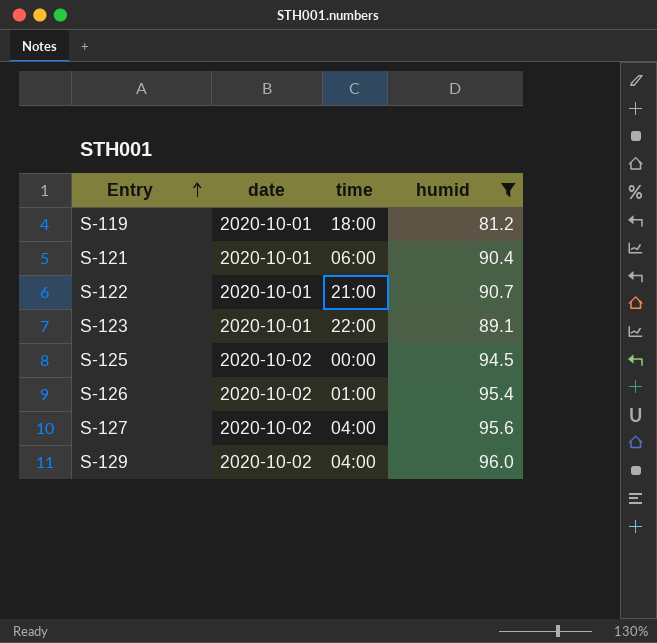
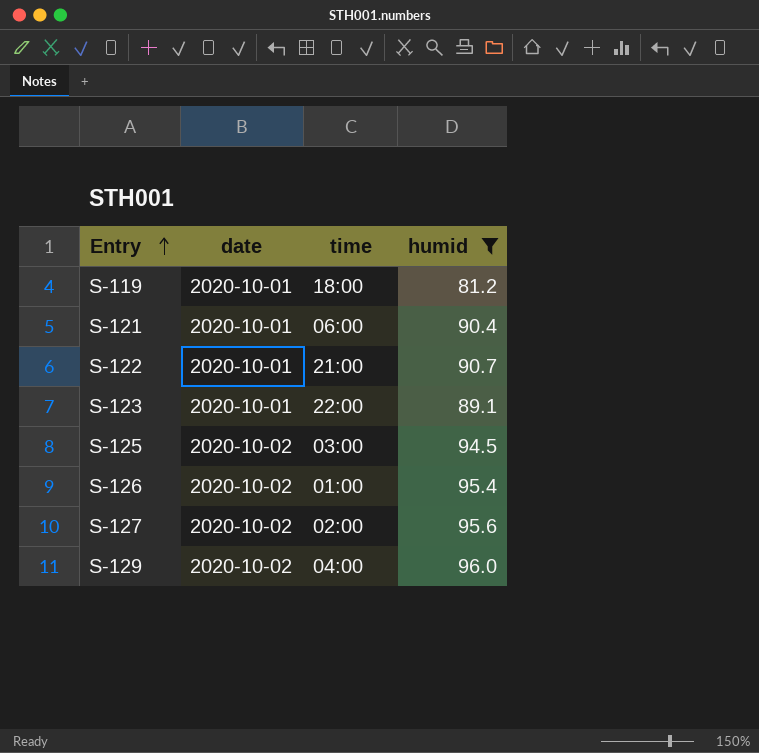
S-125 | time: 00:00 -> 03:00
S-127 | time: 04:00 -> 02:00

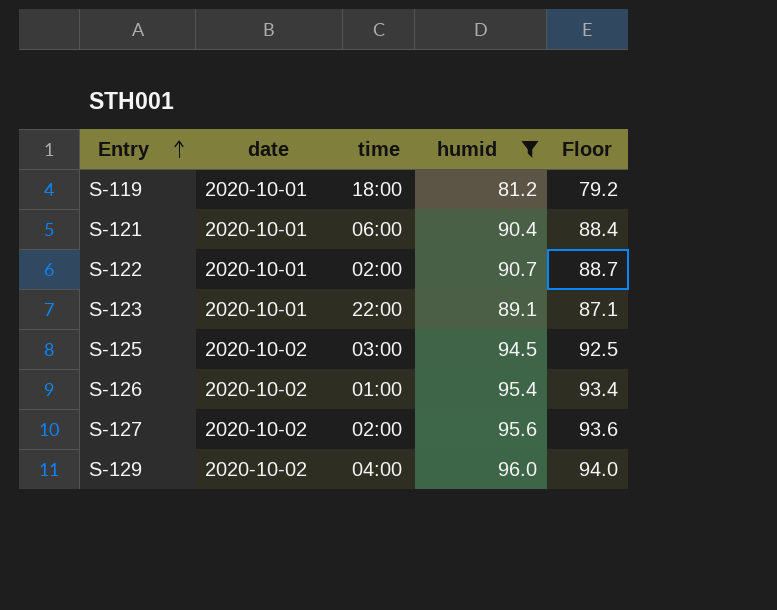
column Floor | formula: none -> [humid] - 2
S-122 | time: 21:00 -> 02:00

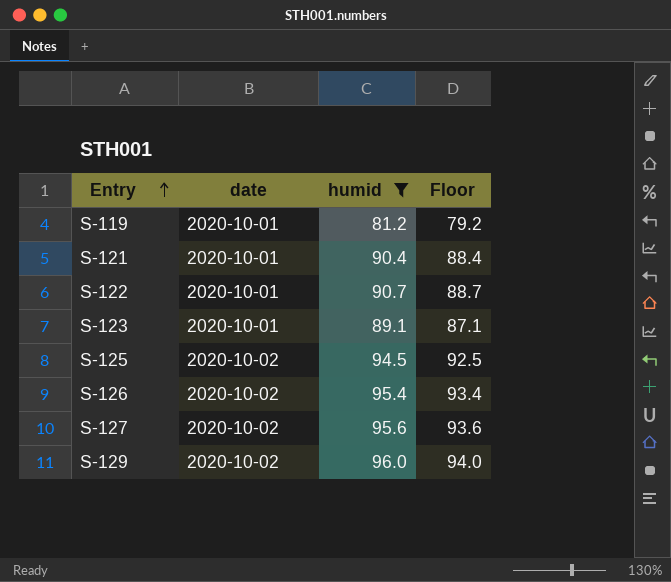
column time | position: 3 -> none

